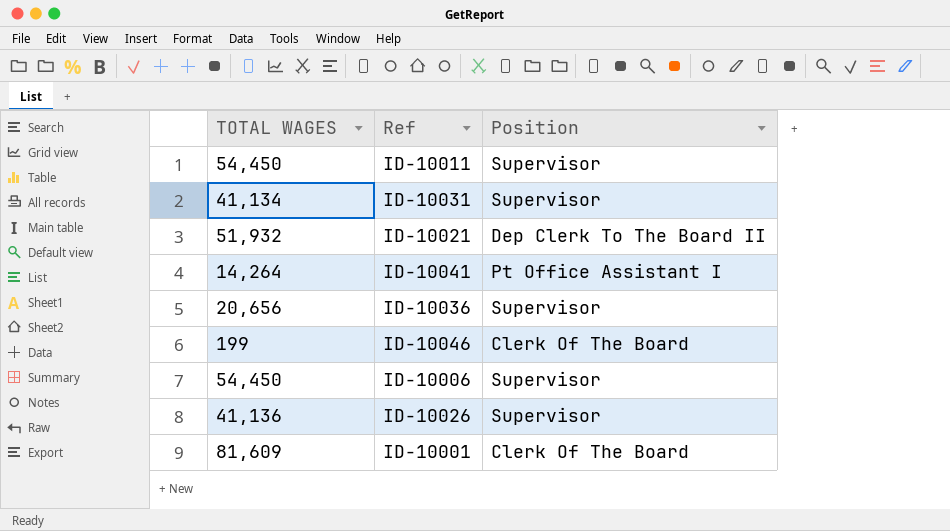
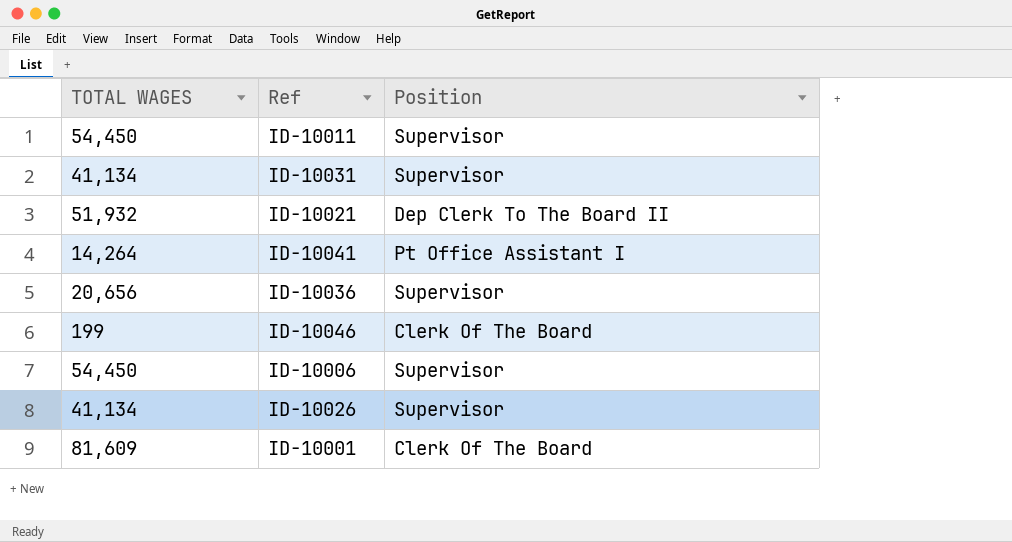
ID-10026 | TOTAL WAGES: 41,136 -> 41,134

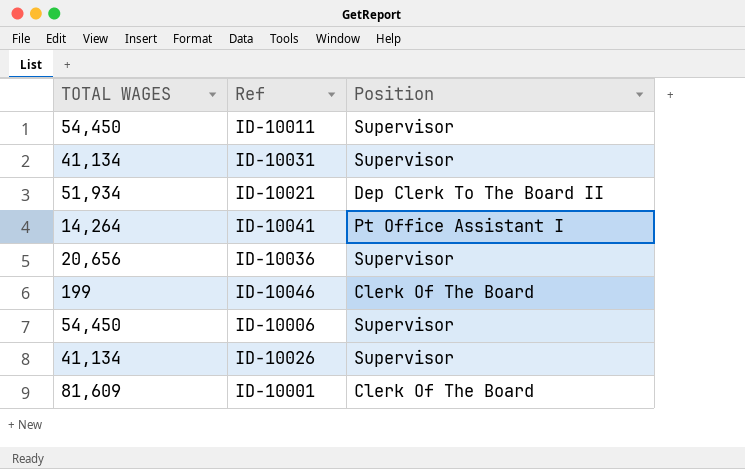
ID-10021 | TOTAL WAGES: 51,932 -> 51,934

